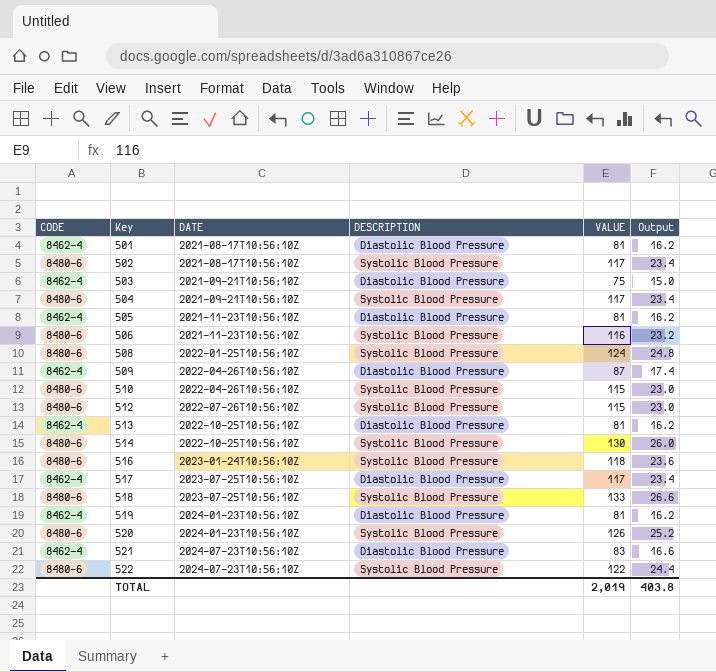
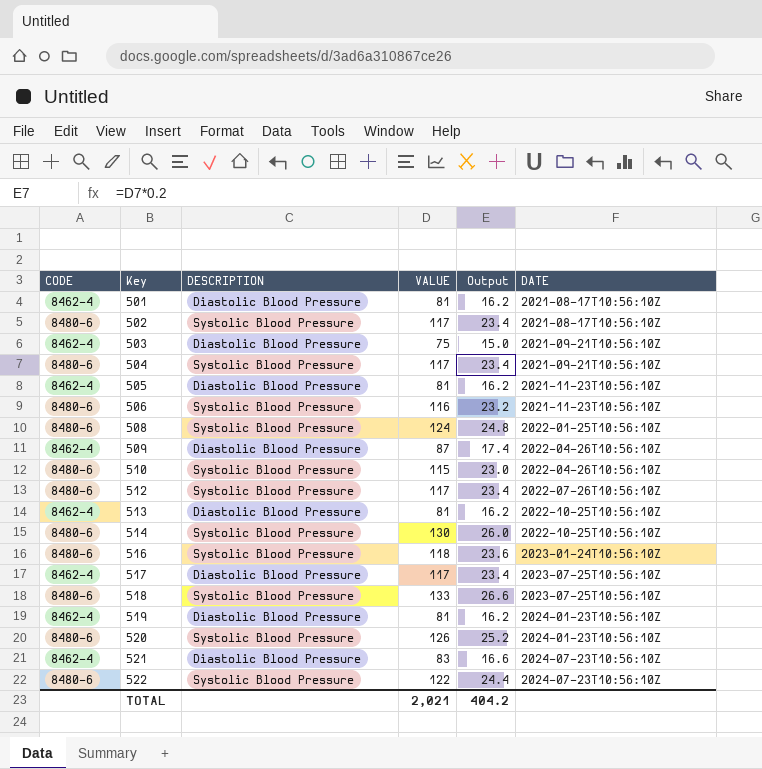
column DATE | position: 3 -> 6
512 | VALUE: 115 -> 117
512 | Output: 23.0 -> 23.4
TOTAL | VALUE: 2,019 -> 2,021
TOTAL | Output: 403.8 -> 404.2

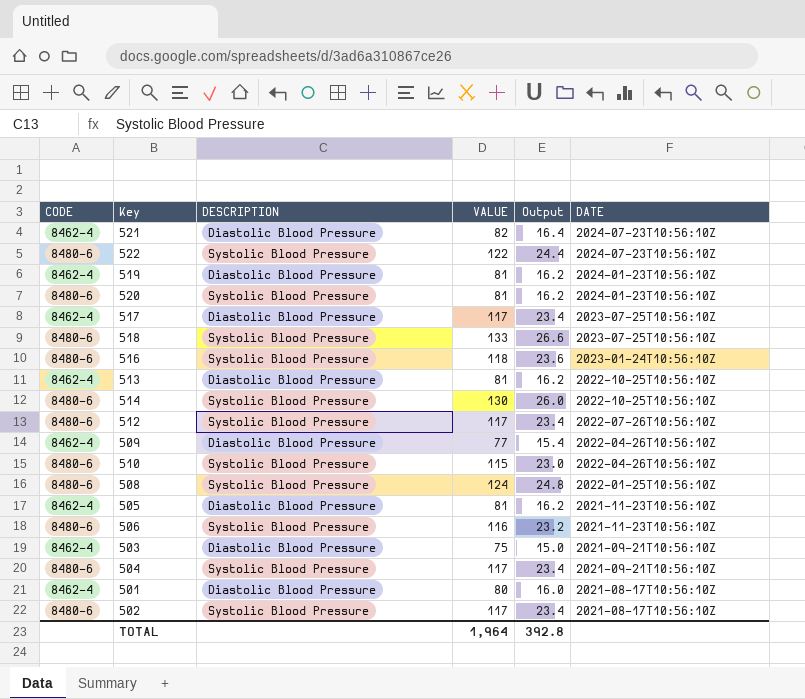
row order: Key ascending -> DATE descending
521 | VALUE: 83 -> 82
521 | Output: 16.6 -> 16.4
520 | VALUE: 126 -> 81
520 | Output: 25.2 -> 16.2
509 | VALUE: 87 -> 77
509 | Output: 17.4 -> 15.4
501 | VALUE: 81 -> 80
501 | Output: 16.2 -> 16.0
TOTAL | VALUE: 2,021 -> 1,964
TOTAL | Output: 404.2 -> 392.8

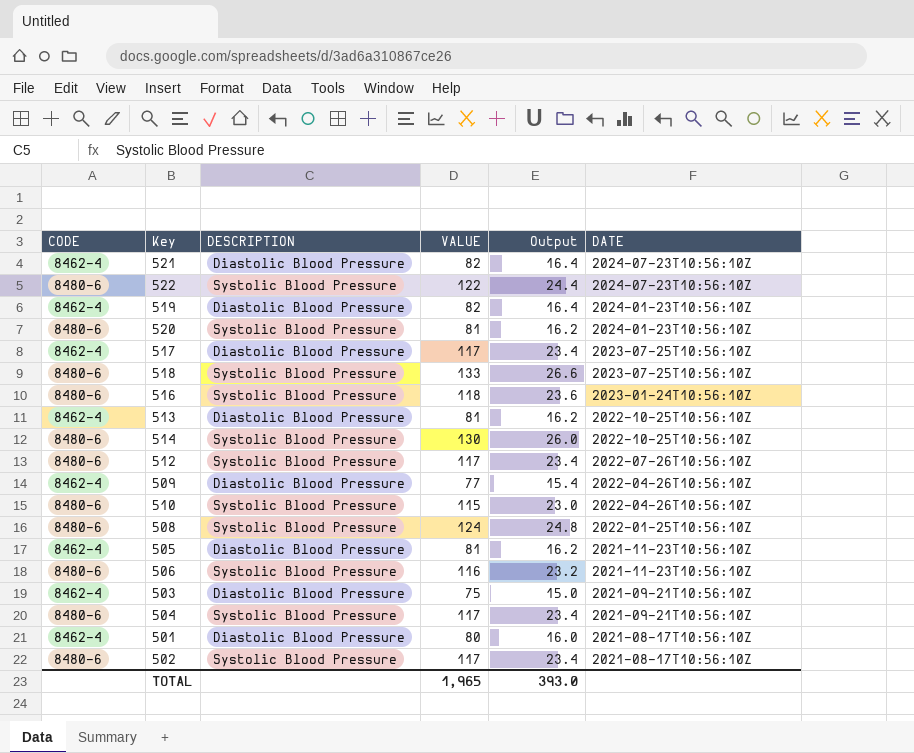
519 | VALUE: 81 -> 82
519 | Output: 16.2 -> 16.4
TOTAL | VALUE: 1,964 -> 1,965
TOTAL | Output: 392.8 -> 393.0

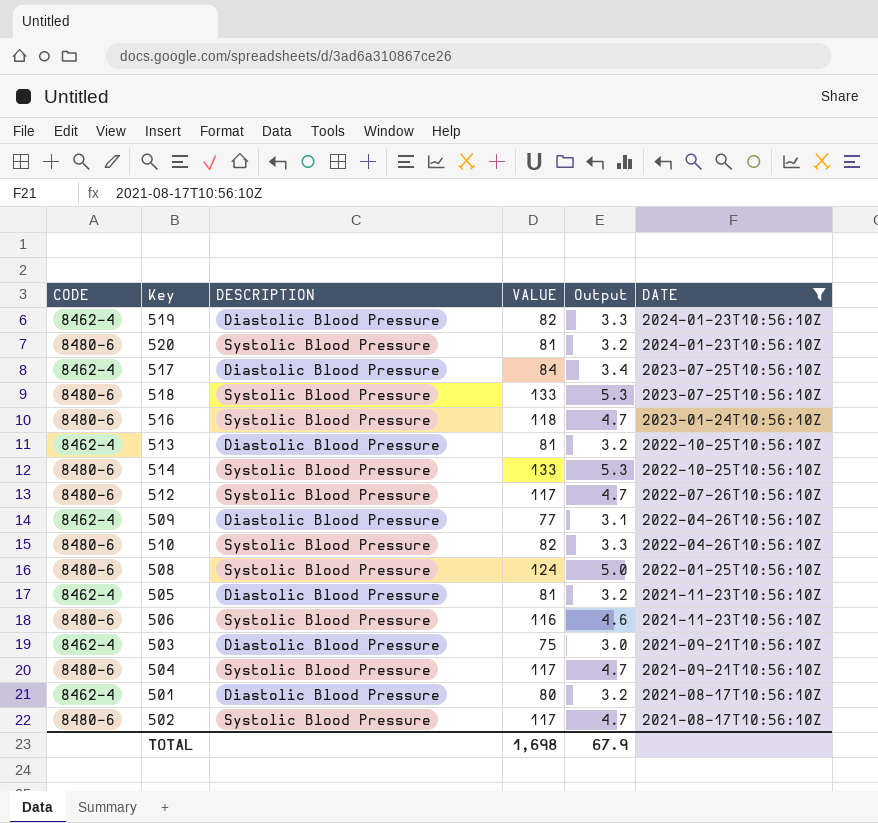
filter: none -> DATE != 2024-07-23T10:56:10Z
column Output | formula: [VALUE] * 0.2 -> [VALUE] * 0.04
517 | VALUE: 117 -> 84
514 | VALUE: 130 -> 133
510 | VALUE: 115 -> 82
TOTAL | VALUE: 1,965 -> 1,698
TOTAL | Output: 393.0 -> 67.9

